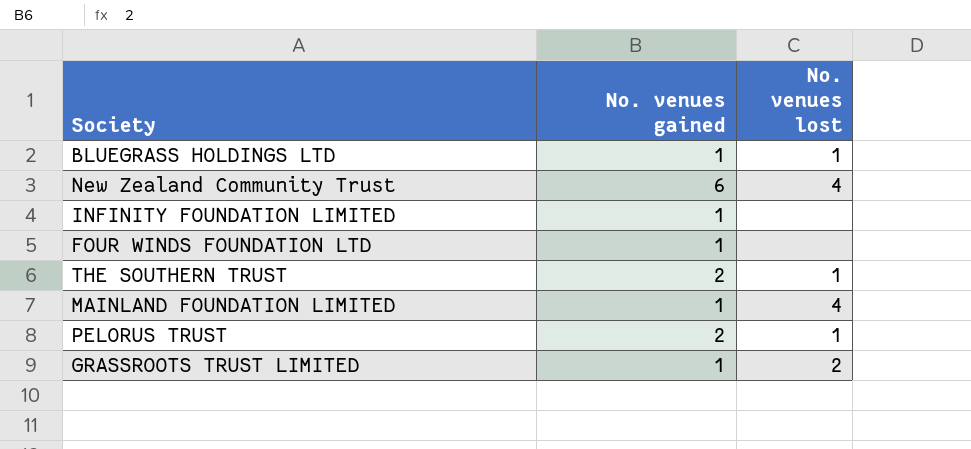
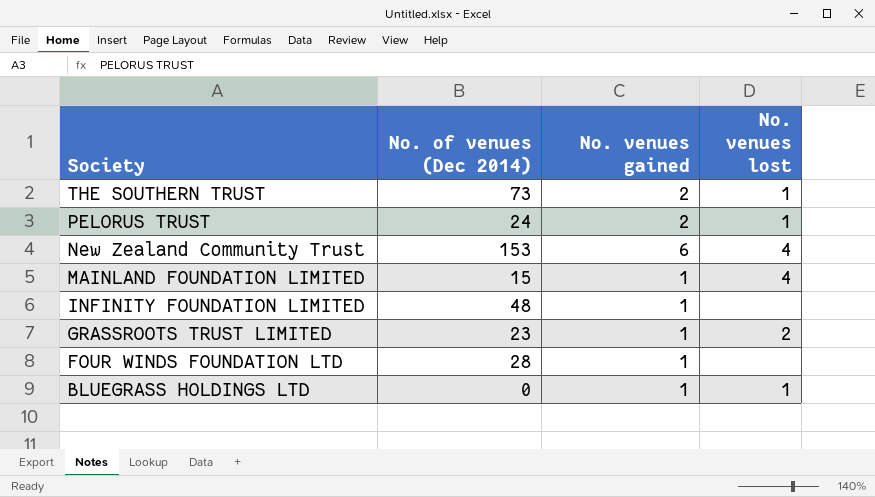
row order: none -> Society descending
column No. of venues (Dec 2014) | position: none -> 2

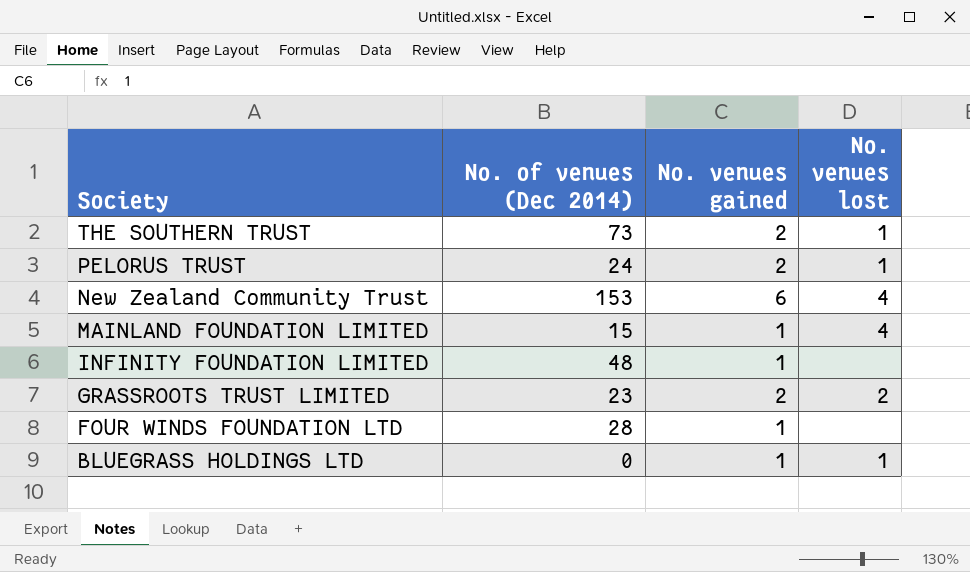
GRASSROOTS TRUST LIMITED | No. venues gained: 1 -> 2

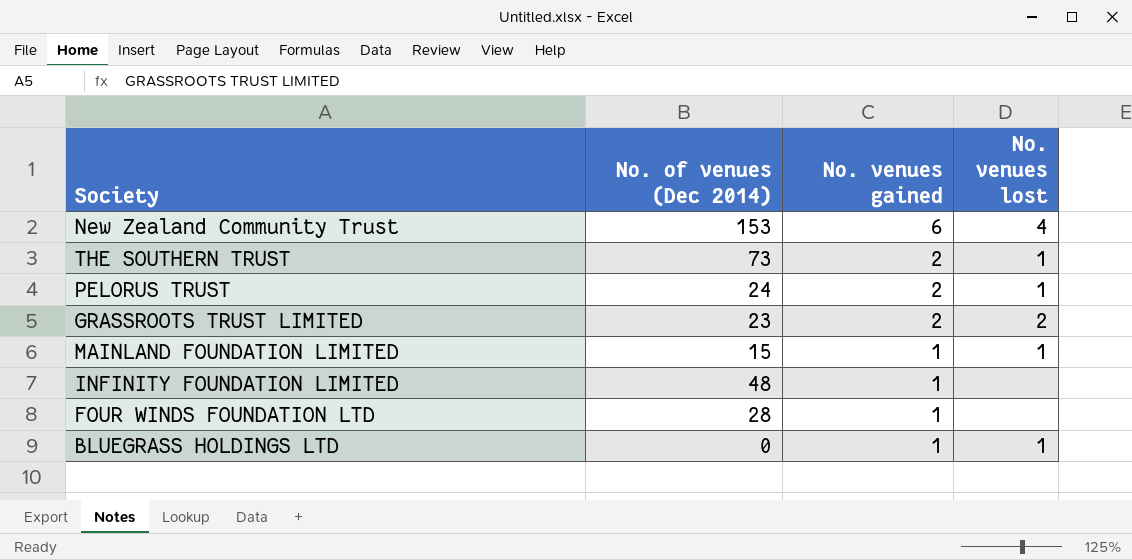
row order: Society descending -> No. venues gained descending
MAINLAND FOUNDATION LIMITED | No. venues lost: 4 -> 1

